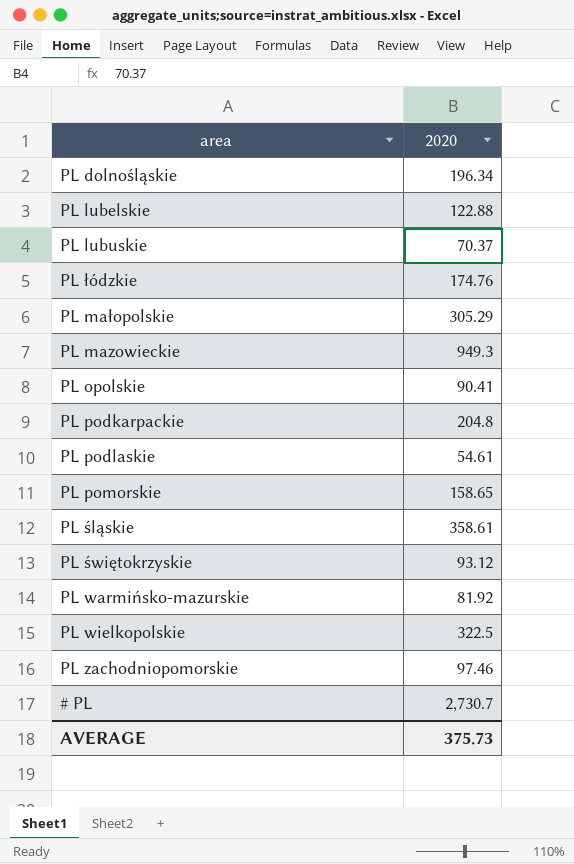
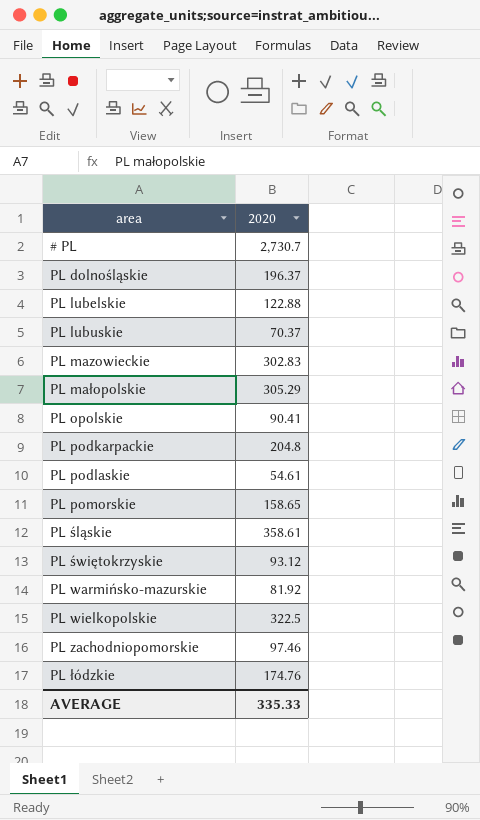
row order: none -> area ascending
PL dolnośląskie | 2020: 196.34 -> 196.37
PL mazowieckie | 2020: 949.3 -> 302.83
AVERAGE | 2020: 375.73 -> 335.33

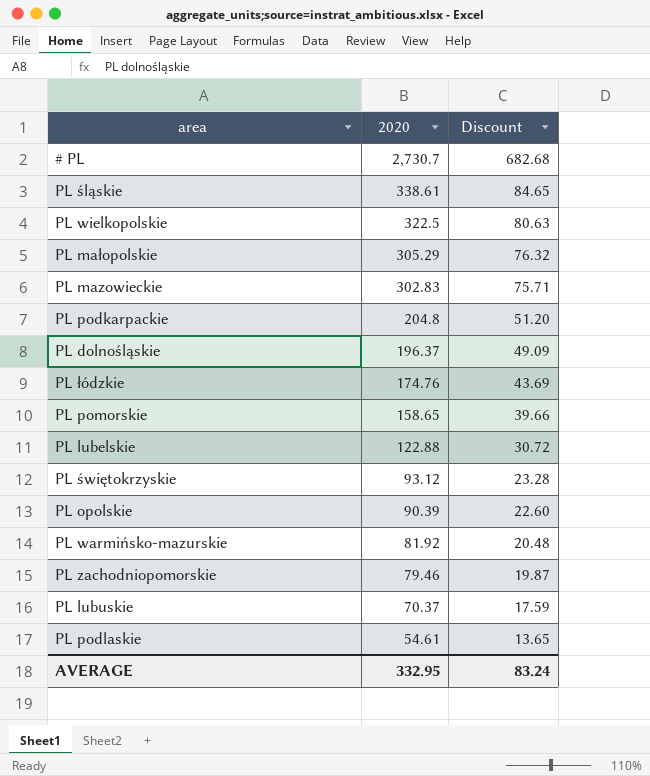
row order: area ascending -> 2020 descending
column Discount | formula: none -> [2020] * 0.25
PL śląskie | 2020: 358.61 -> 338.61
PL opolskie | 2020: 90.41 -> 90.39
PL zachodniopomorskie | 2020: 97.46 -> 79.46
AVERAGE | 2020: 335.33 -> 332.95

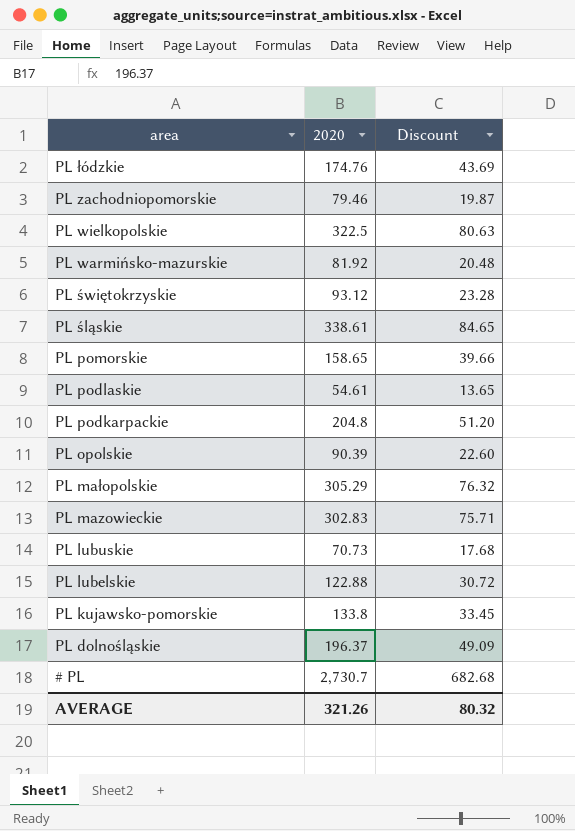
row order: 2020 descending -> area descending
PL lubuskie | 2020: 70.37 -> 70.73
PL lubuskie | Discount: 17.59 -> 17.68
row PL kujawsko-pomorskie: none -> 133.8 | 33.45
AVERAGE | 2020: 332.95 -> 321.26
AVERAGE | Discount: 83.24 -> 80.32

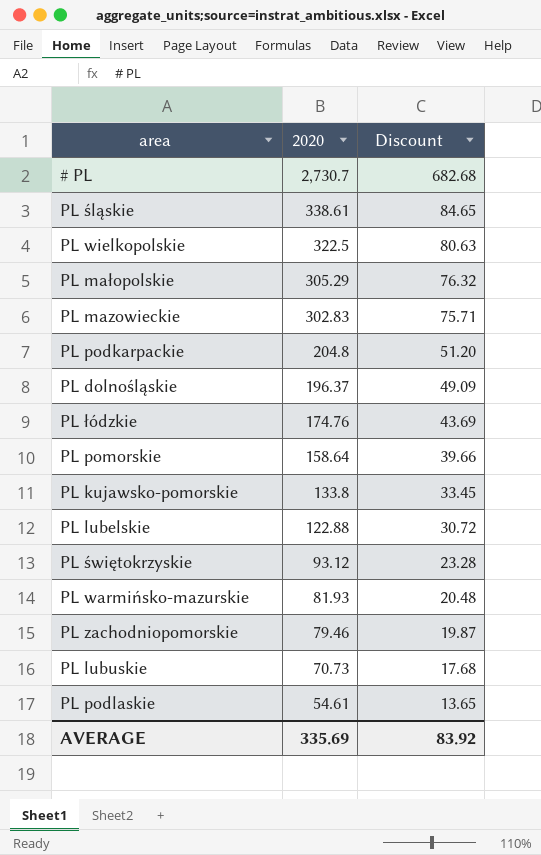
row order: area descending -> 2020 descending
row PL opolskie: 90.39 | 22.60 -> none
PL pomorskie | 2020: 158.65 -> 158.64
PL warmińsko-mazurskie | 2020: 81.92 -> 81.93
AVERAGE | 2020: 321.26 -> 335.69
AVERAGE | Discount: 80.32 -> 83.92

